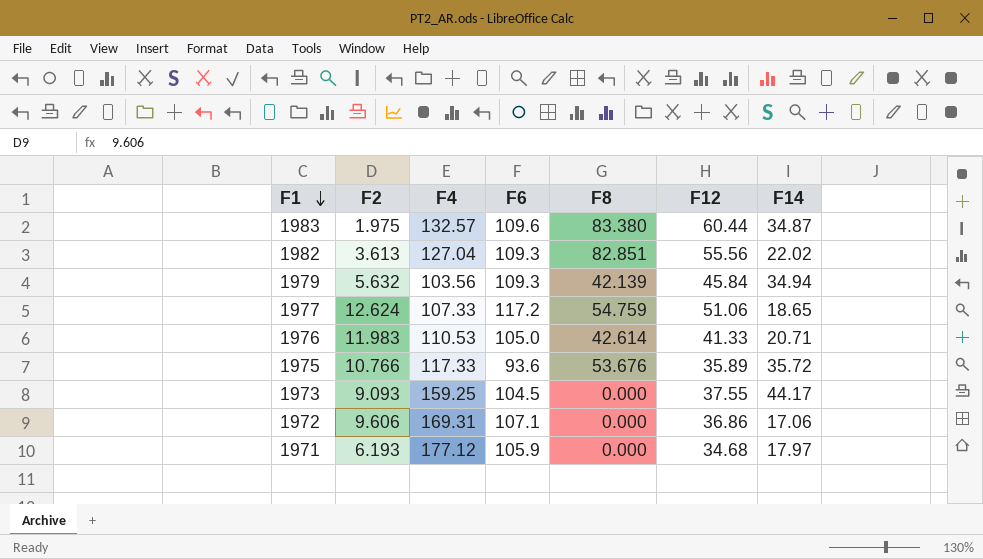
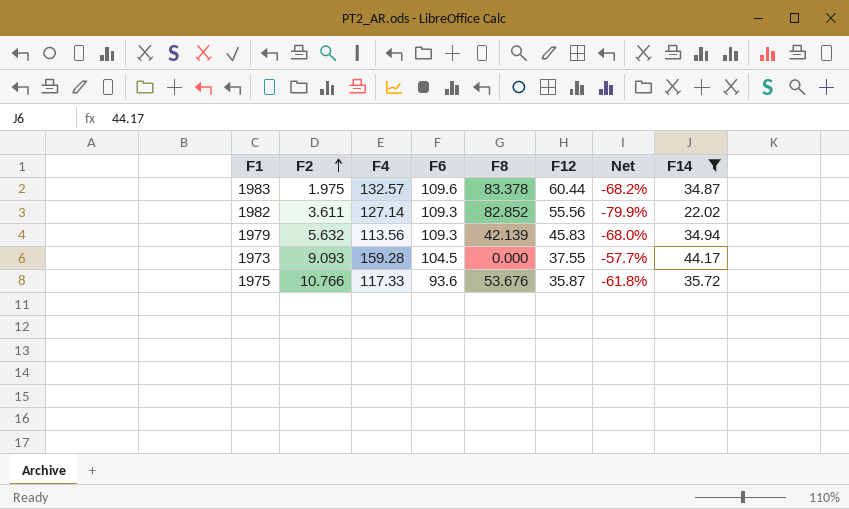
filter: none -> F14 >= 22.02
row order: F1 descending -> F2 ascending
column Net | formula: none -> ([F14] - [F6]) / [F6]
1983 | F8: 83.380 -> 83.378
1982 | F2: 3.613 -> 3.611
1982 | F4: 127.04 -> 127.14
1982 | F8: 82.851 -> 82.852
1979 | F4: 103.56 -> 113.56
1979 | F12: 45.84 -> 45.83
1973 | F4: 159.25 -> 159.28
1975 | F12: 35.89 -> 35.87

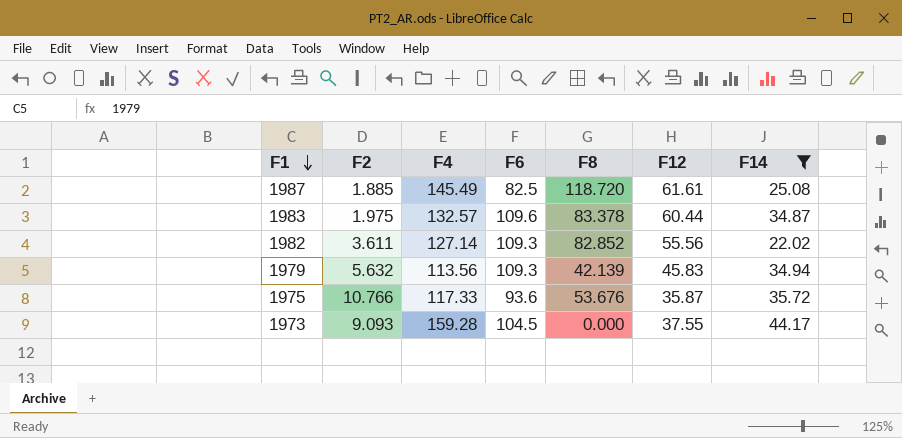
row order: F2 ascending -> F1 descending
column Net | formula: ([F14] - [F6]) / [F6] -> none
row 1987: none -> 1.885 | 145.49 | 82.5 | 118.720 | 61.61 | 25.08

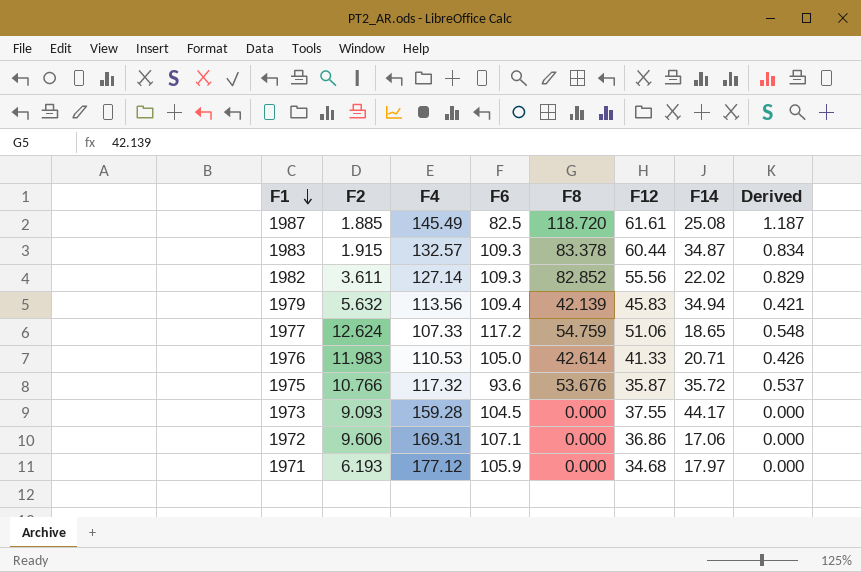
filter: F14 >= 22.02 -> none
column Derived | formula: none -> [F8] * 0.01
1983 | F2: 1.975 -> 1.915
1983 | F6: 109.6 -> 109.3
1979 | F6: 109.3 -> 109.4
1975 | F4: 117.33 -> 117.32

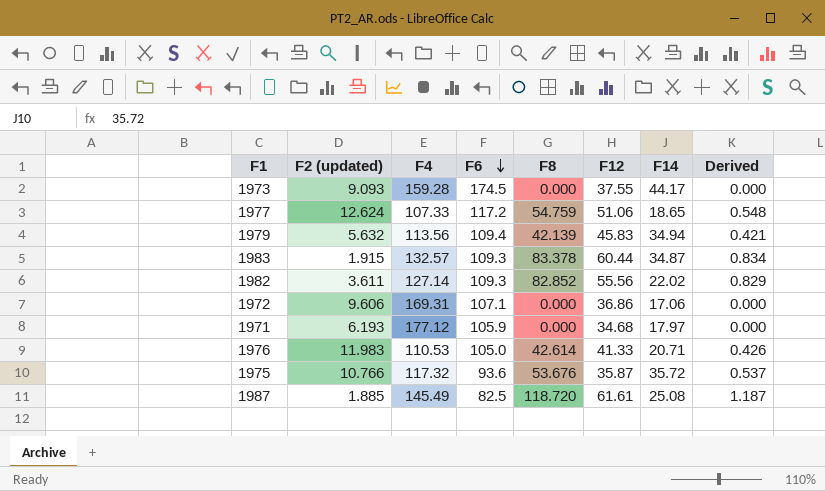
row order: F1 descending -> F6 descending
column name: F2 -> F2 (updated)
1973 | F6: 104.5 -> 174.5

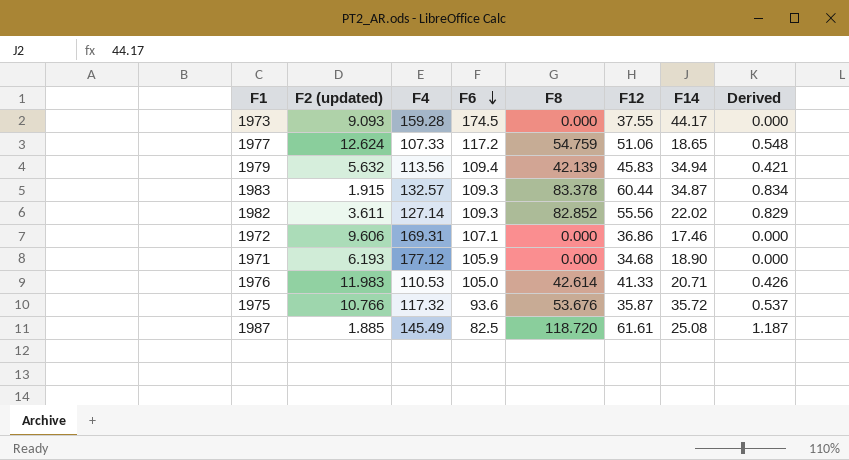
1972 | F14: 17.06 -> 17.46
1971 | F14: 17.97 -> 18.90

